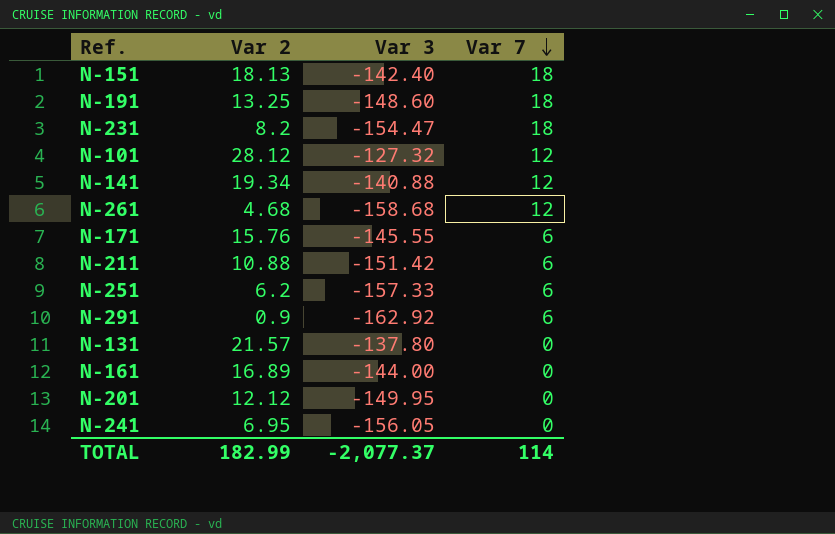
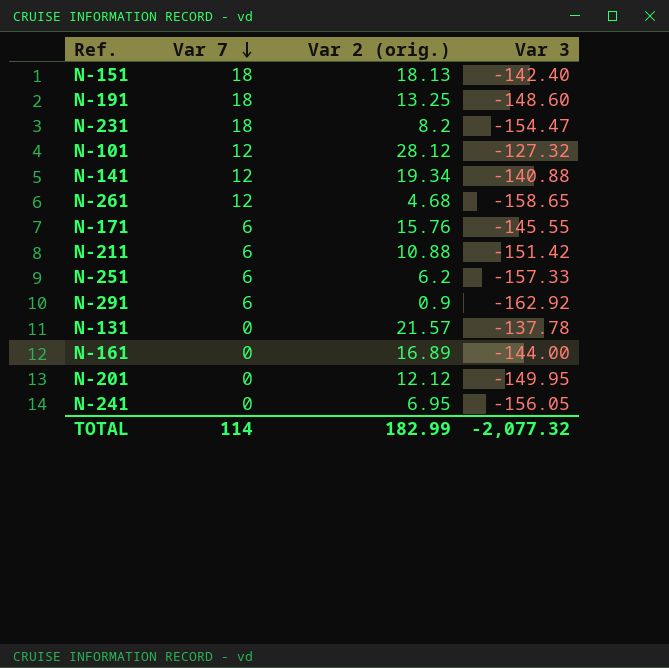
column Var 7 | position: 4 -> 2
column name: Var 2 -> Var 2 (orig.)
N-261 | Var 3: -158.68 -> -158.65
N-131 | Var 3: -137.80 -> -137.78
TOTAL | Var 3: -2,077.37 -> -2,077.32

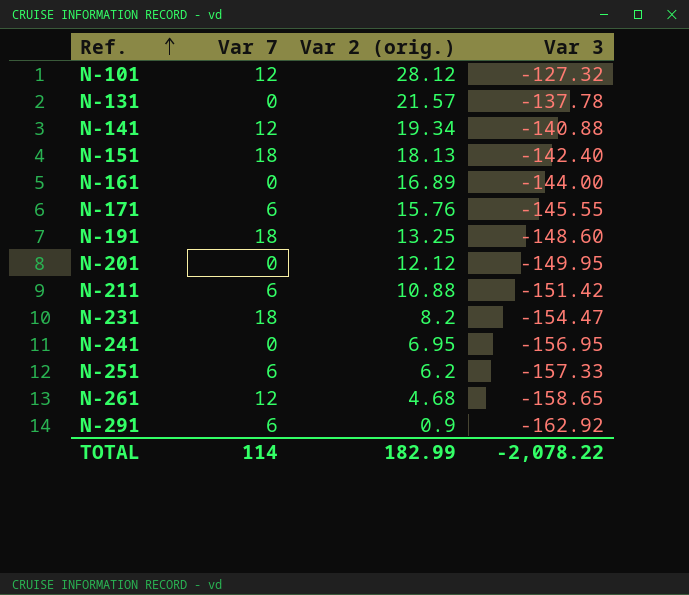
row order: Var 7 descending -> Ref. ascending
N-241 | Var 3: -156.05 -> -156.95
TOTAL | Var 3: -2,077.32 -> -2,078.22

